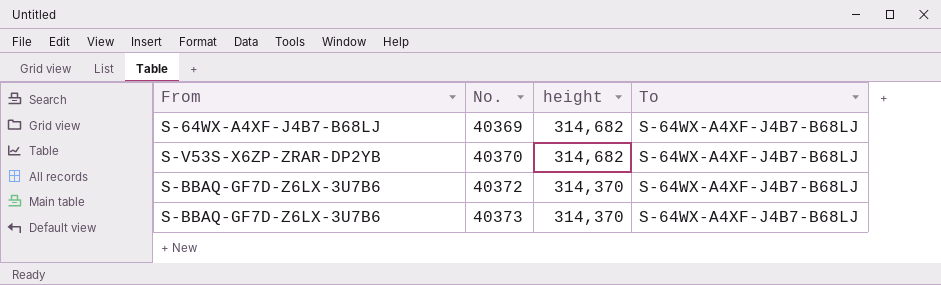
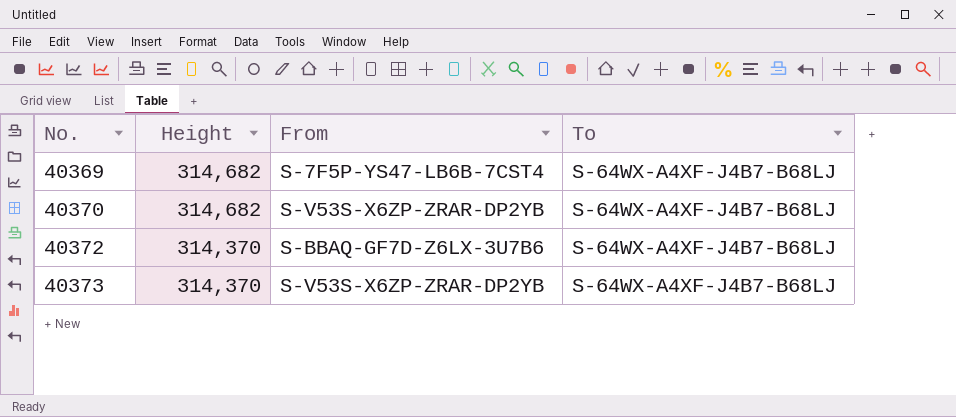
column name: height -> Height
column From | position: 1 -> 3
40369 | From: S-64WX-A4XF-J4B7-B68LJ -> S-7F5P-YS47-LB6B-7CST4
40373 | From: S-BBAQ-GF7D-Z6LX-3U7B6 -> S-V53S-X6ZP-ZRAR-DP2YB

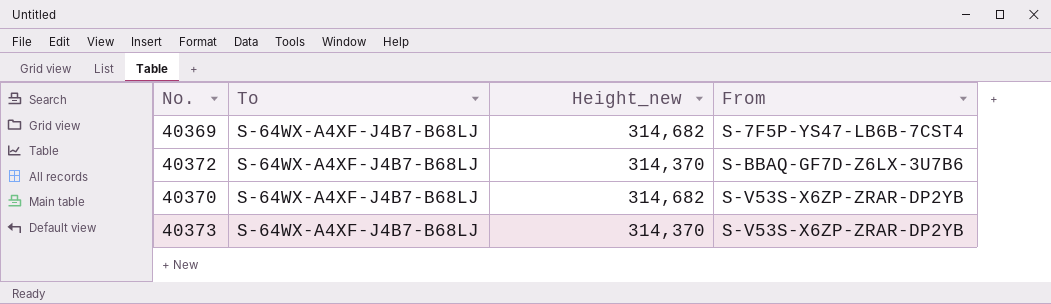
row order: No. ascending -> From ascending
column To | position: 4 -> 2
column name: Height -> Height_new

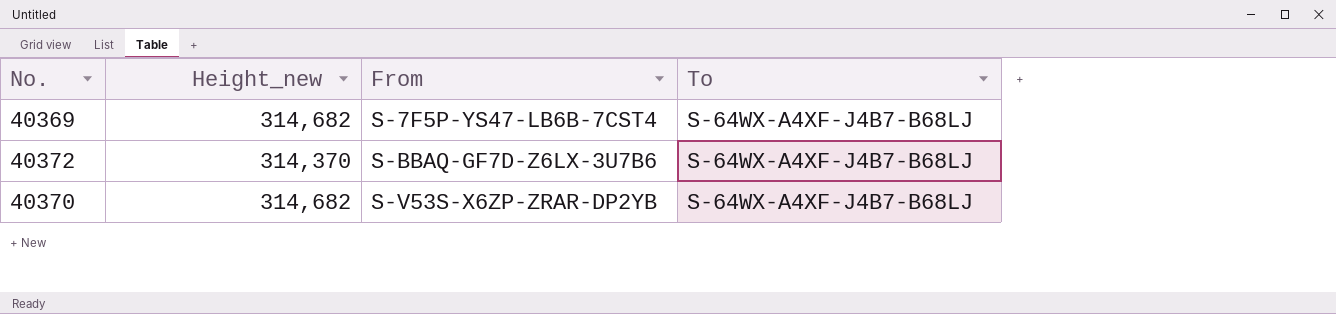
column To | position: 2 -> 4
row 40373: S-64WX-A4XF-J4B7-B68LJ | 314,370 | S-V53S-X6ZP-ZRAR-DP2YB -> none

